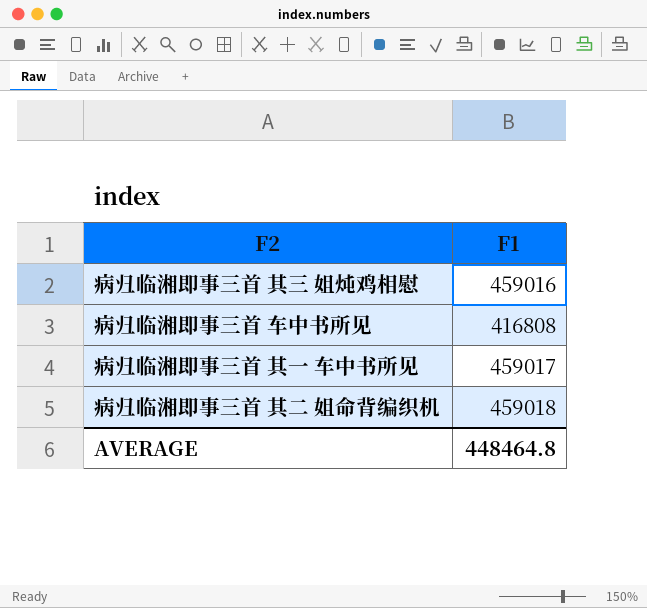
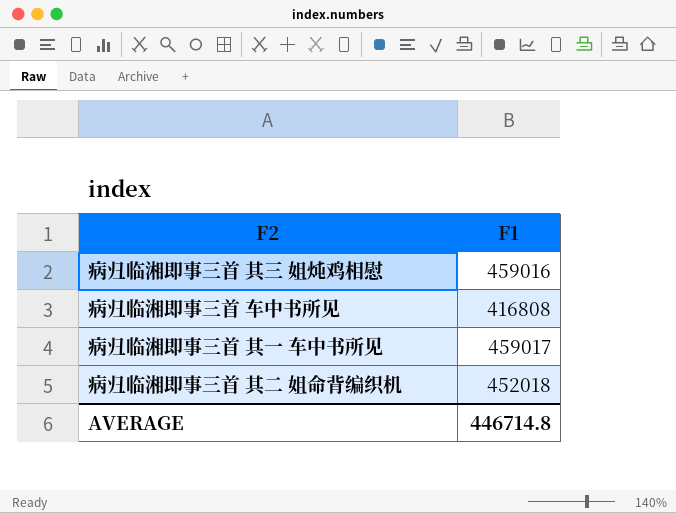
病归临湘即事三首 其二 姐命背编织机 | F1: 459018 -> 452018
AVERAGE | F1: 448464.8 -> 446714.8

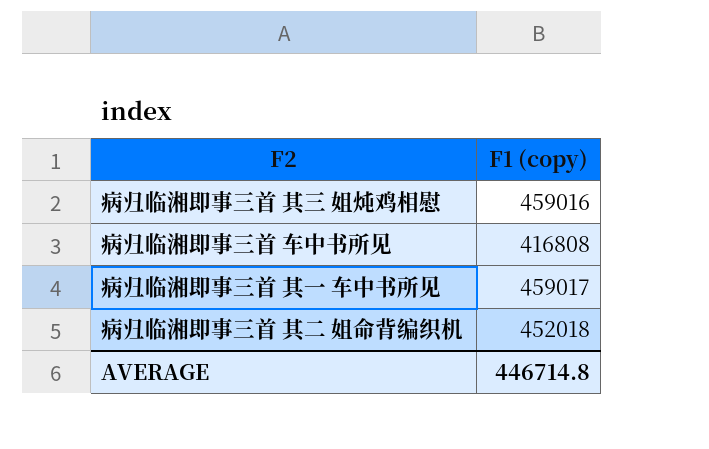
column name: F1 -> F1 (copy)

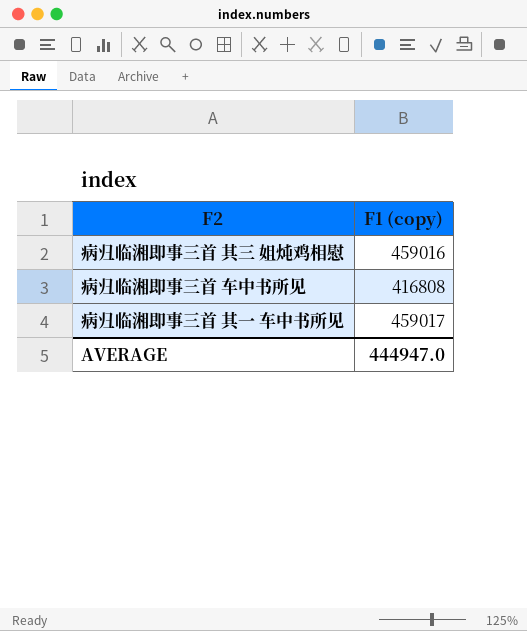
row 病归临湘即事三首 其二 姐命背编织机: 452018 -> none
AVERAGE | F1 (copy): 446714.8 -> 444947.0

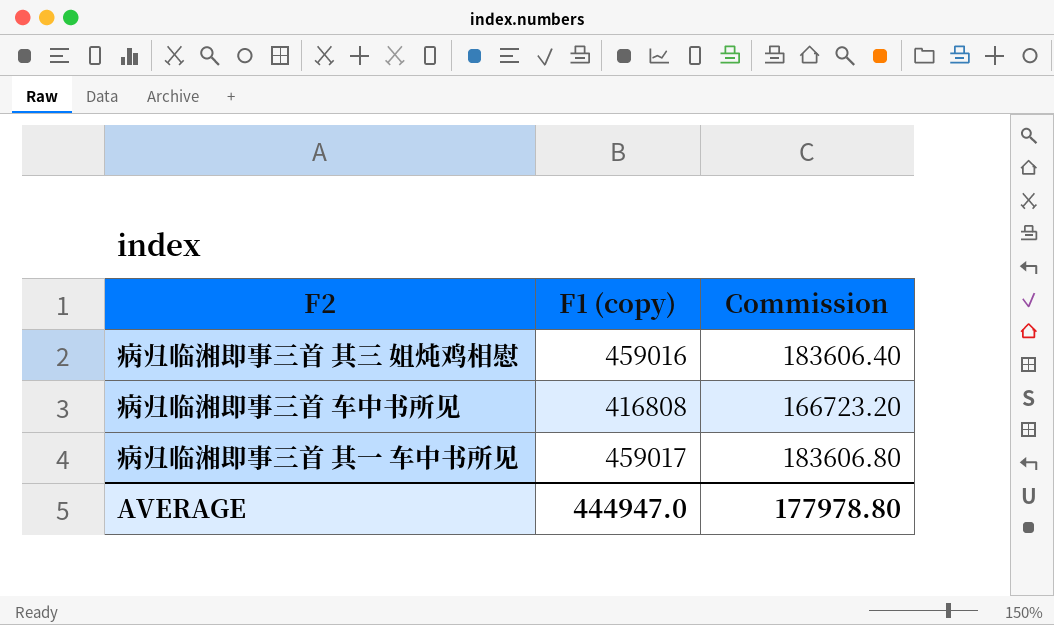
column Commission | formula: none -> [F1 (copy)] * 0.4

